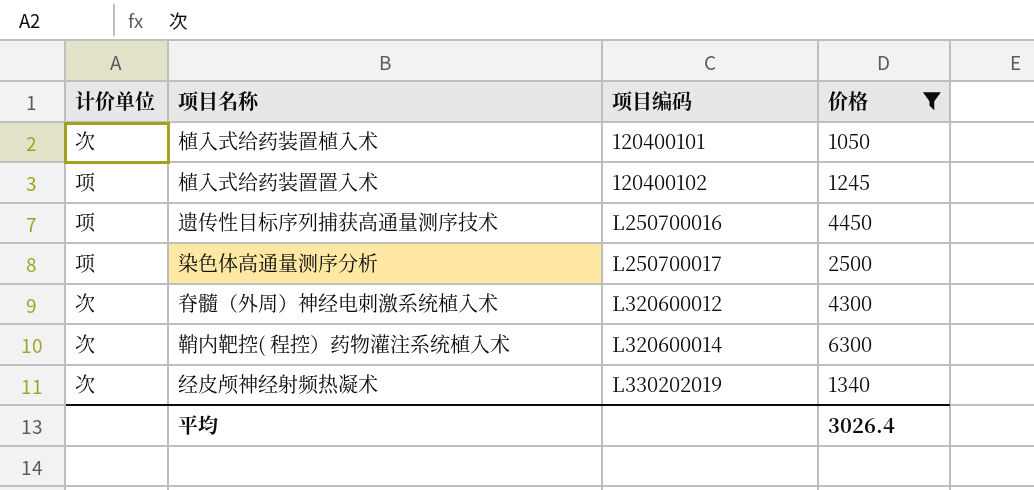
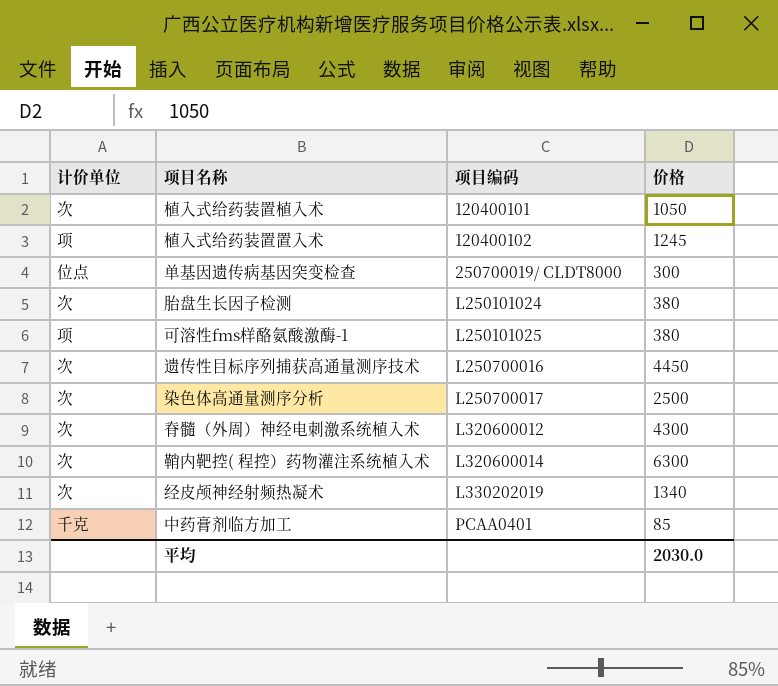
filter: 价格 >= 1050 -> none
遗传性目标序列捕获高通量测序技术 | 计价单位: 项 -> 次
染色体高通量测序分析 | 计价单位: 项 -> 次
平均 | 价格: 3026.4 -> 2030.0

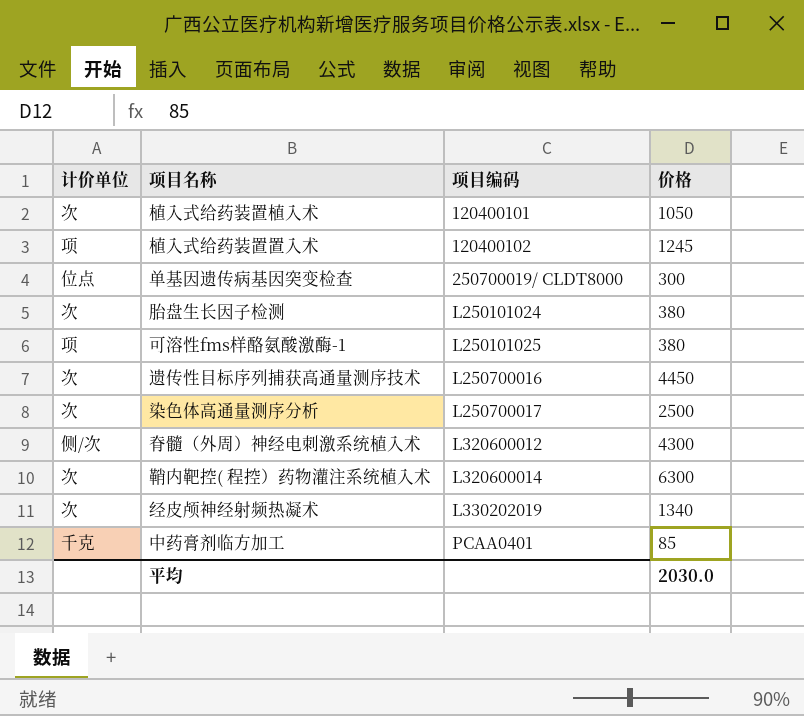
脊髓（外周）神经电刺激系统植入术 | 计价单位: 次 -> 侧/次

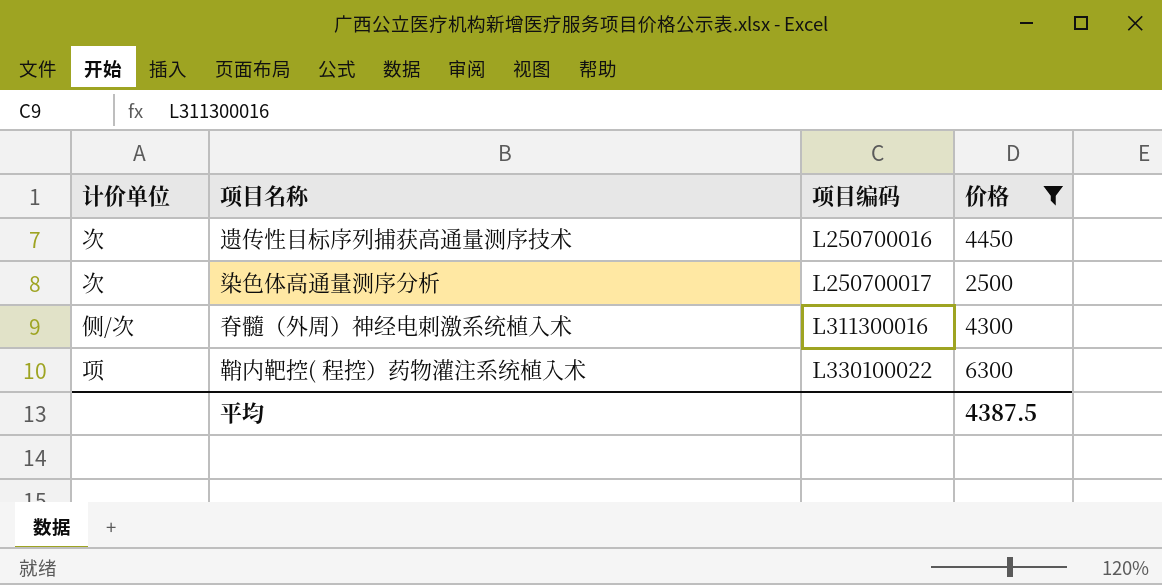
filter: none -> 价格 >= 2500
脊髓（外周）神经电刺激系统植入术 | 项目编码: L320600012 -> L311300016
鞘内靶控( 程控）药物灌注系统植入术 | 计价单位: 次 -> 项
鞘内靶控( 程控）药物灌注系统植入术 | 项目编码: L320600014 -> L330100022
平均 | 价格: 2030.0 -> 4387.5

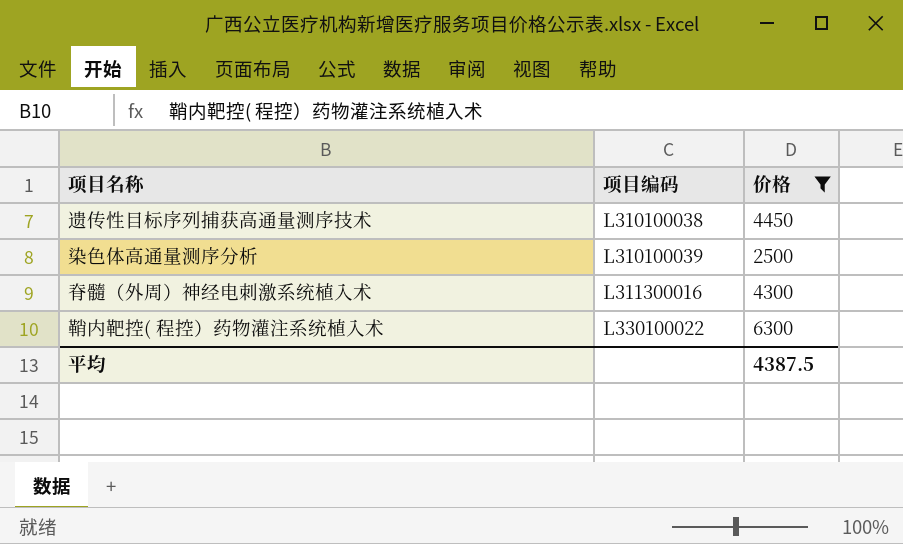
column 计价单位 | position: 1 -> none
遗传性目标序列捕获高通量测序技术 | 项目编码: L250700016 -> L310100038
染色体高通量测序分析 | 项目编码: L250700017 -> L310100039

